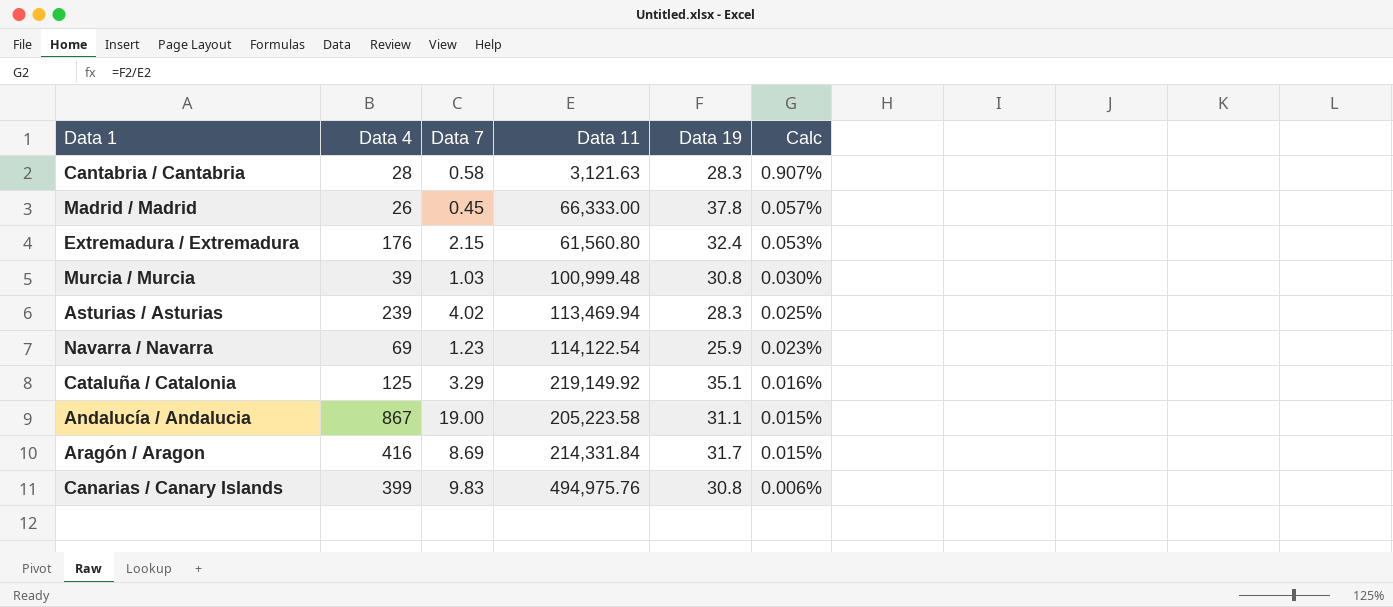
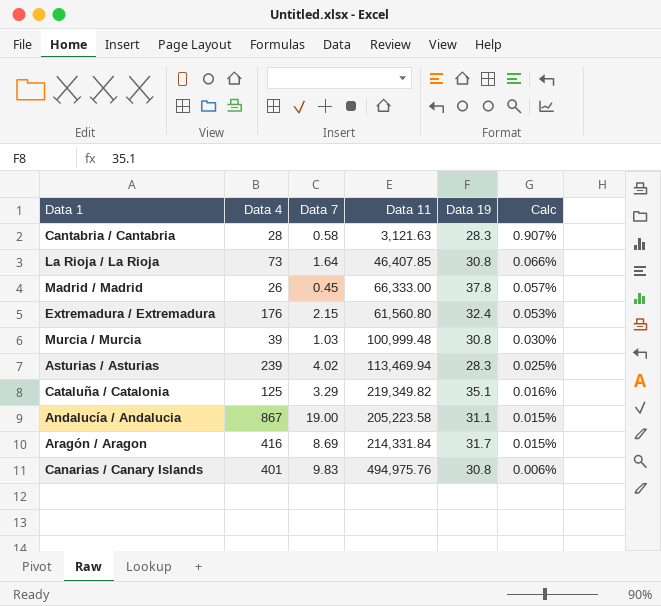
row Navarra / Navarra: 69 | 1.23 | 114,122.54 | 25.9 | 0.023% -> none
row La Rioja / La Rioja: none -> 73 | 1.64 | 46,407.85 | 30.8 | 0.066%
Cataluña / Catalonia | Data 11: 219,149.92 -> 219,349.82
Canarias / Canary Islands | Data 4: 399 -> 401

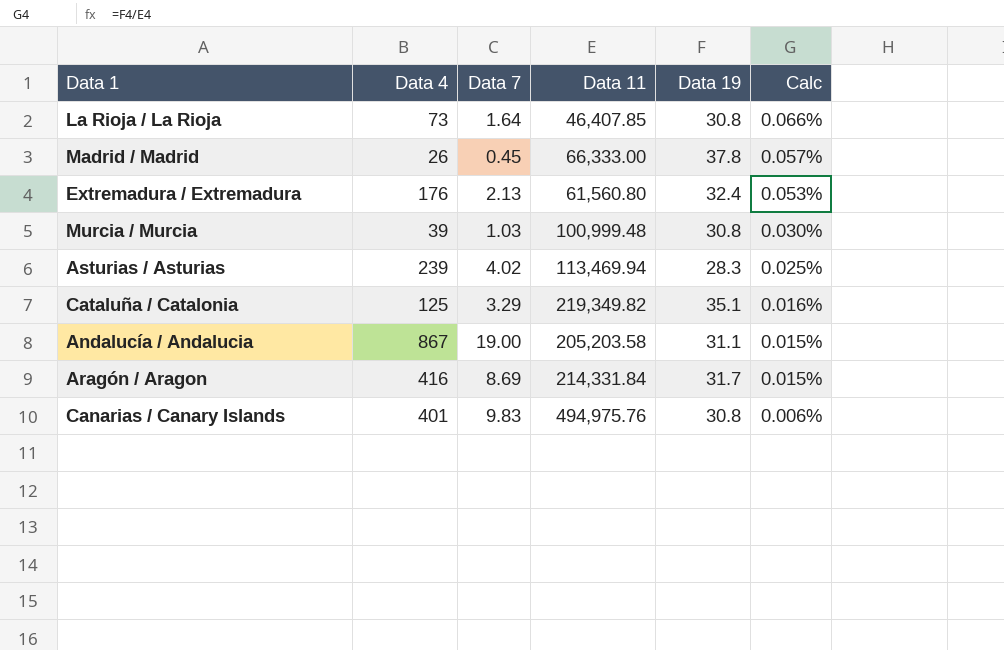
row Cantabria / Cantabria: 28 | 0.58 | 3,121.63 | 28.3 | 0.907% -> none
Extremadura / Extremadura | Data 7: 2.15 -> 2.13
Andalucía / Andalucia | Data 11: 205,223.58 -> 205,203.58

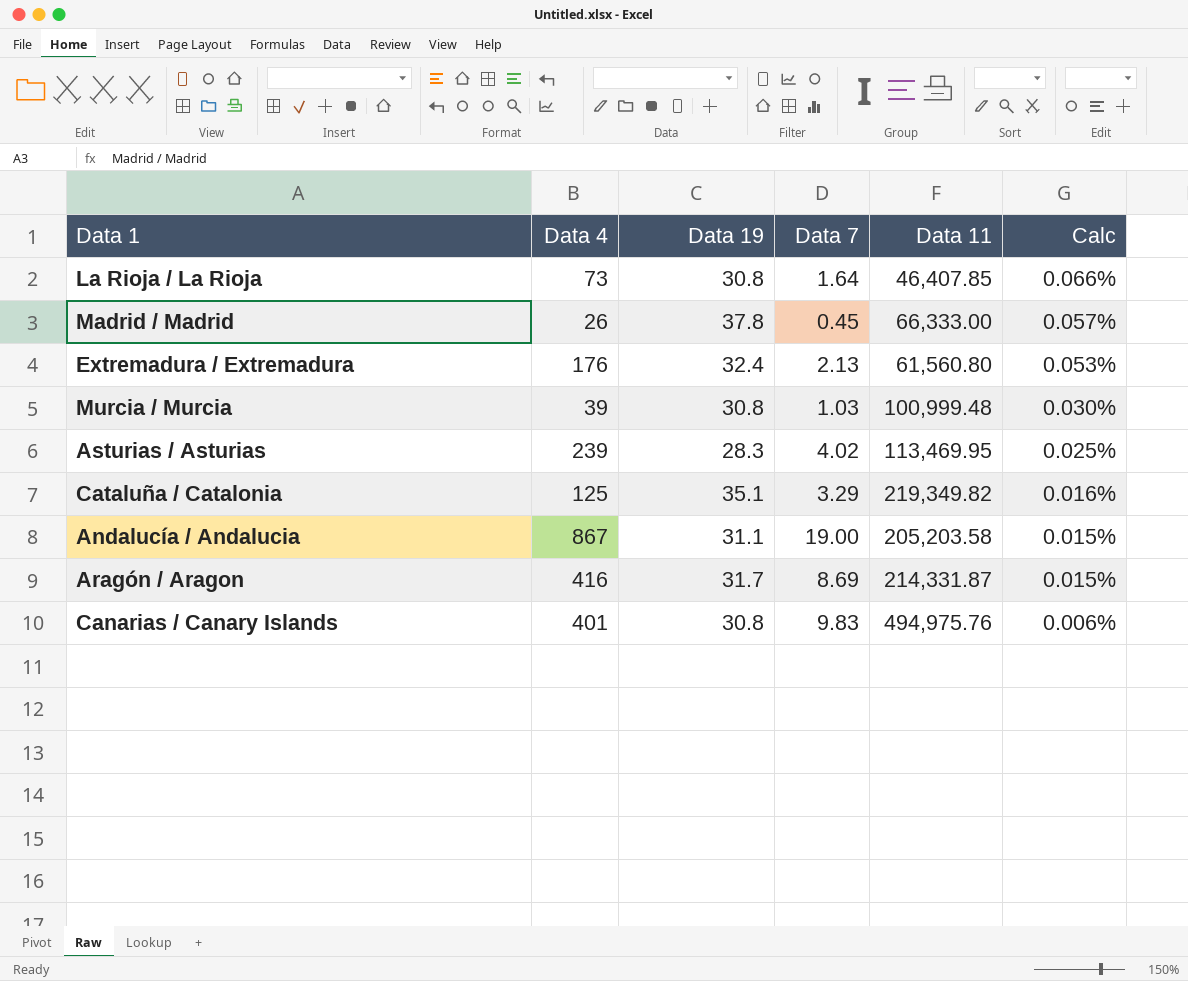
column Data 19 | position: 5 -> 3
Asturias / Asturias | Data 11: 113,469.94 -> 113,469.95
Aragón / Aragon | Data 11: 214,331.84 -> 214,331.87

